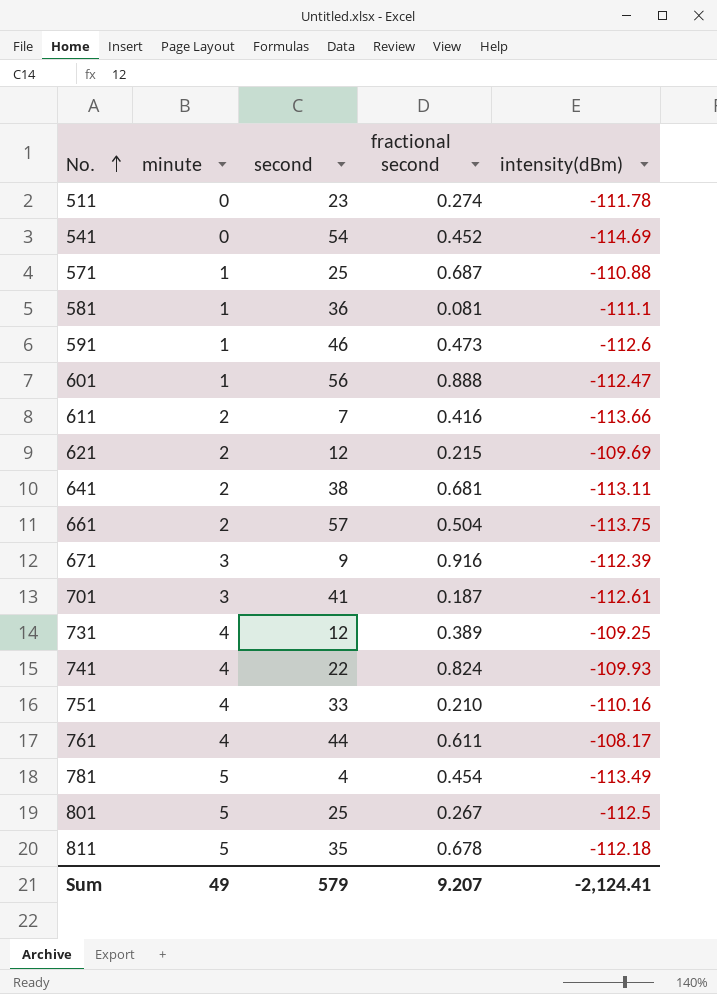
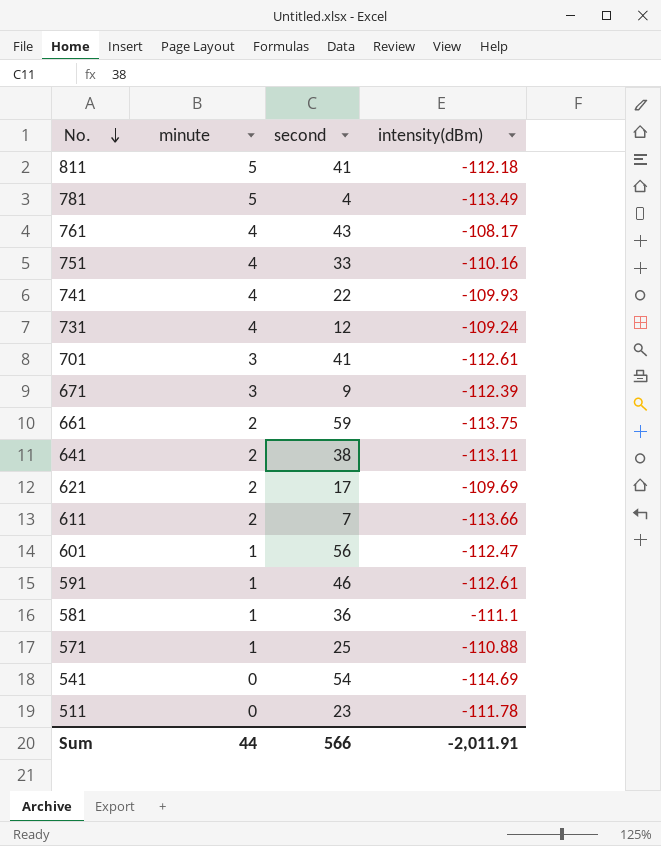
row order: No. ascending -> No. descending
column fractional second | position: 4 -> none
row 801: 5 | 25 | 0.267 | -112.5 -> none
811 | second: 35 -> 41
761 | second: 44 -> 43
731 | intensity(dBm): -109.25 -> -109.24
661 | second: 57 -> 59
621 | second: 12 -> 17
591 | intensity(dBm): -112.6 -> -112.61
Sum | minute: 49 -> 44
Sum | second: 579 -> 566
Sum | intensity(dBm): -2,124.41 -> -2,011.91

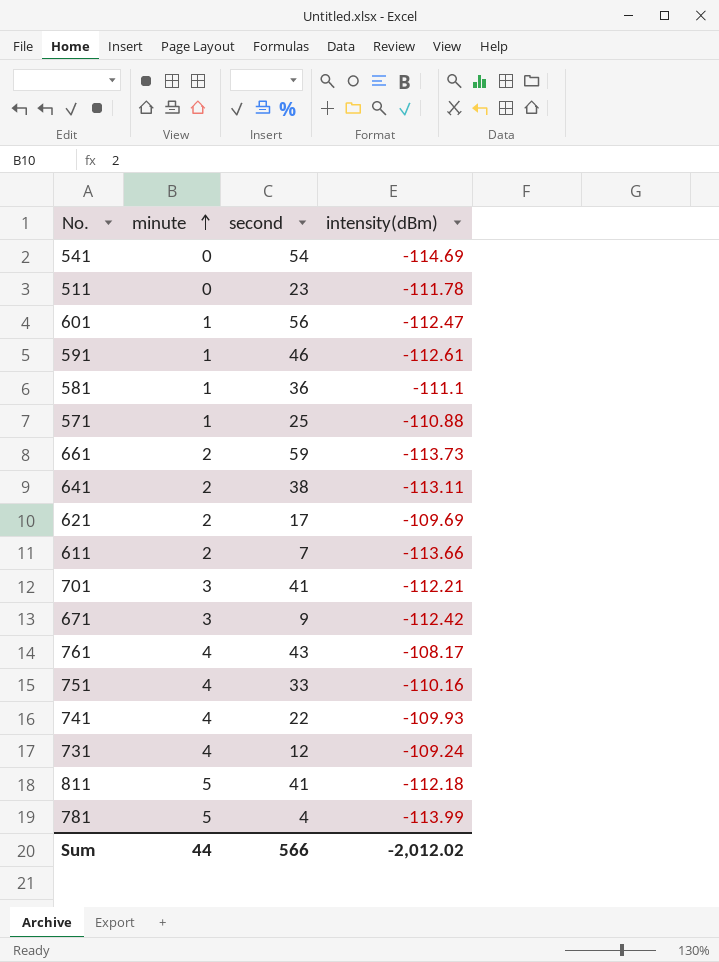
row order: No. descending -> minute ascending
661 | intensity(dBm): -113.75 -> -113.73
701 | intensity(dBm): -112.61 -> -112.21
671 | intensity(dBm): -112.39 -> -112.42
781 | intensity(dBm): -113.49 -> -113.99
Sum | intensity(dBm): -2,011.91 -> -2,012.02

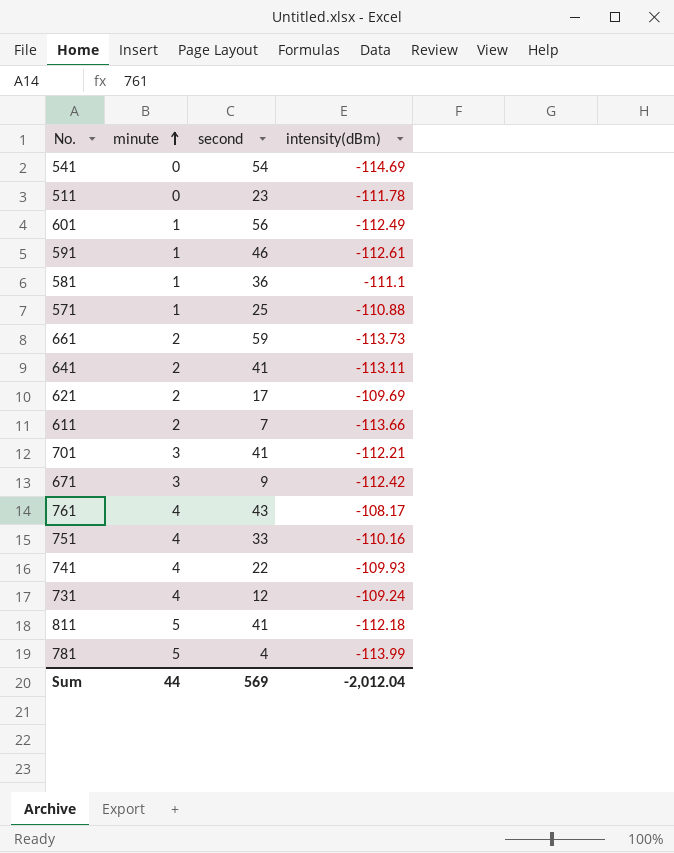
601 | intensity(dBm): -112.47 -> -112.49
641 | second: 38 -> 41
Sum | second: 566 -> 569
Sum | intensity(dBm): -2,012.02 -> -2,012.04

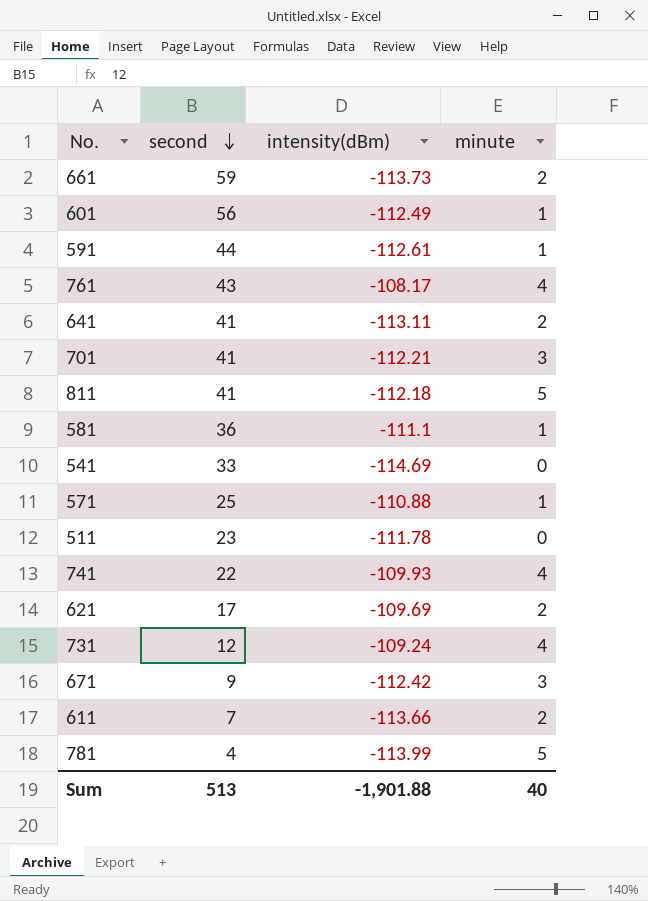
row order: minute ascending -> second descending
column minute | position: 2 -> 4
row 751: 4 | 33 | -110.16 -> none
591 | second: 46 -> 44
541 | second: 54 -> 33
Sum | second: 569 -> 513
Sum | intensity(dBm): -2,012.04 -> -1,901.88
Sum | minute: 44 -> 40

